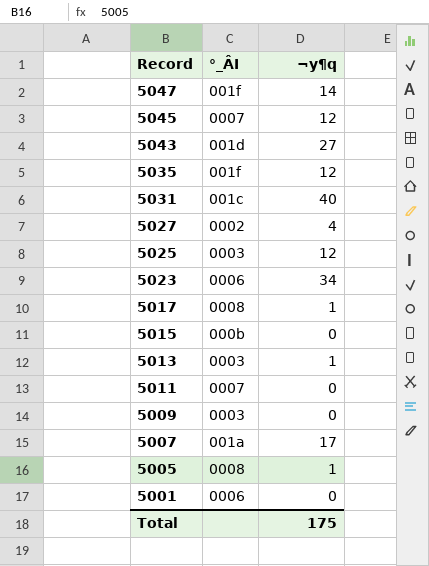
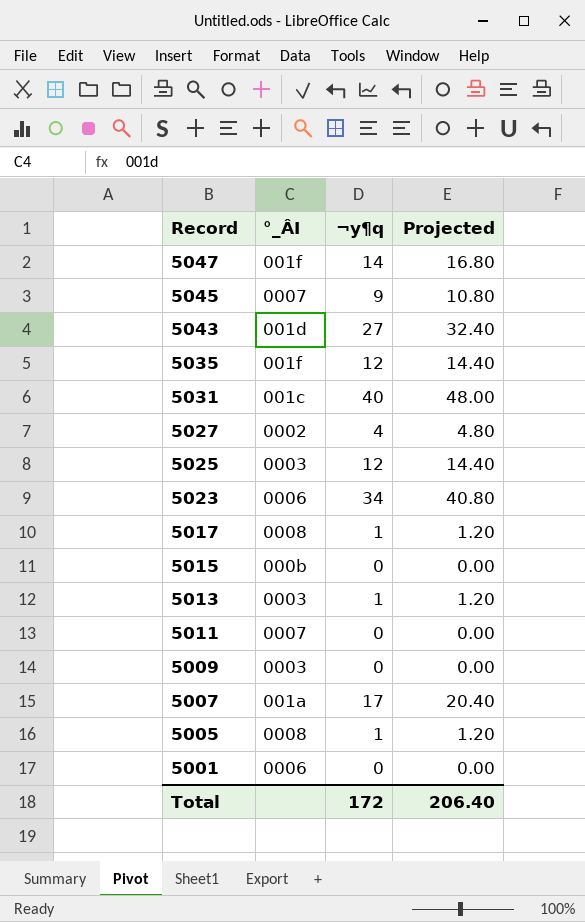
column Projected | formula: none -> [¬y¶q] * 1.2
5045 | ¬y¶q: 12 -> 9
Total | ¬y¶q: 175 -> 172

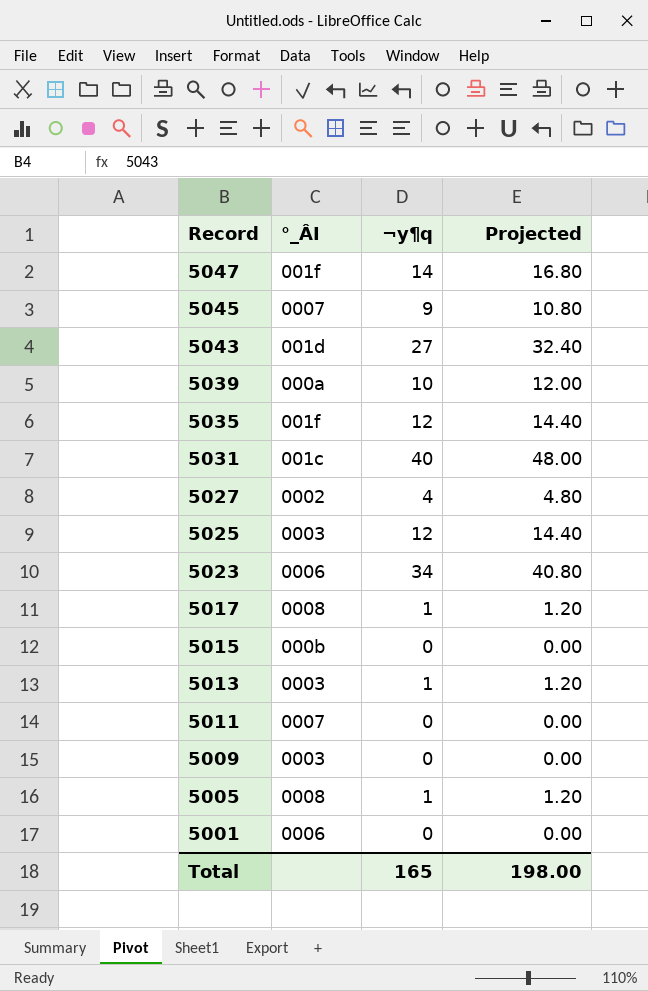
row 5007: 001a | 17 | 20.40 -> none
row 5039: none -> 000a | 10 | 12.00
Total | ¬y¶q: 172 -> 165
Total | Projected: 206.40 -> 198.00

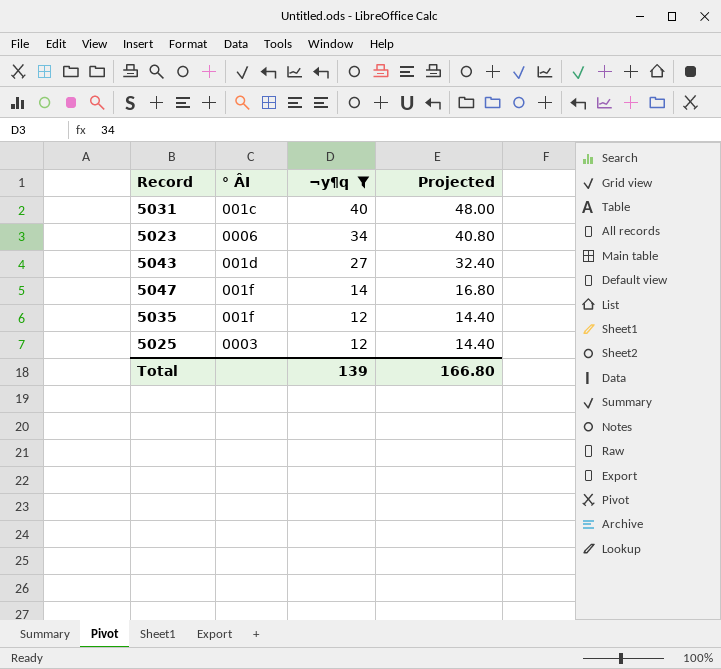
filter: none -> ¬y¶q >= 12
row order: Record descending -> ¬y¶q descending
column name: °_ÂI -> ° ÂI
Total | ¬y¶q: 165 -> 139
Total | Projected: 198.00 -> 166.80

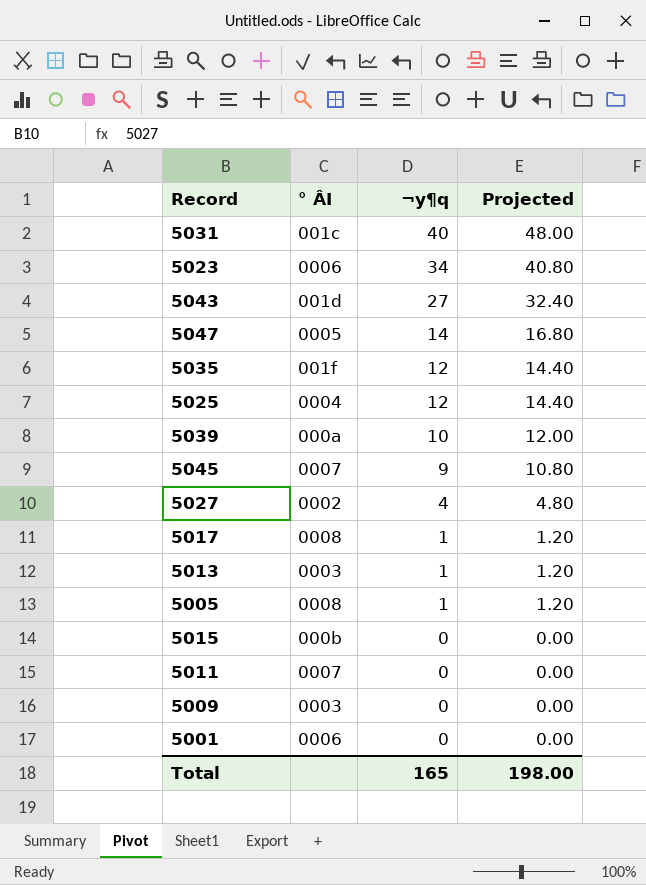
filter: ¬y¶q >= 12 -> none
5047 | ° ÂI: 001f -> 0005
5025 | ° ÂI: 0003 -> 0004
Total | ¬y¶q: 139 -> 165
Total | Projected: 166.80 -> 198.00

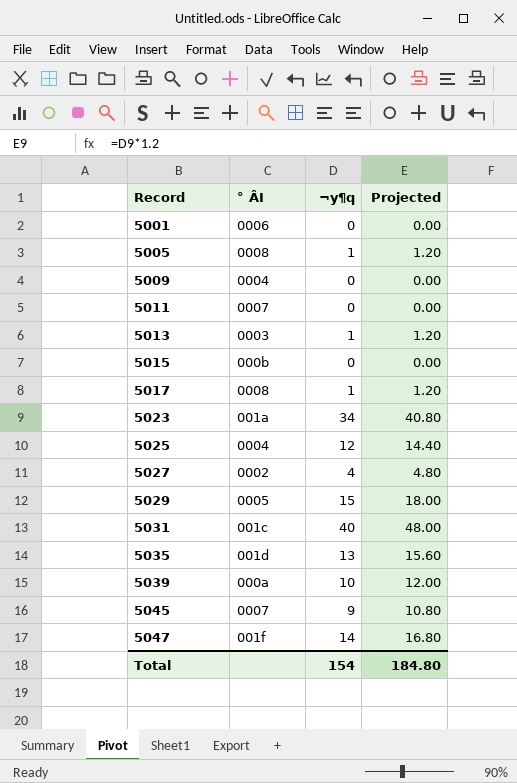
row order: ¬y¶q descending -> Record ascending
row 5043: 001d | 27 | 32.40 -> none
5009 | ° ÂI: 0003 -> 0004
5023 | ° ÂI: 0006 -> 001a
row 5029: none -> 0005 | 15 | 18.00
5035 | ° ÂI: 001f -> 001d
5035 | ¬y¶q: 12 -> 13
5035 | Projected: 14.40 -> 15.60
5047 | ° ÂI: 0005 -> 001f
Total | ¬y¶q: 165 -> 154
Total | Projected: 198.00 -> 184.80

